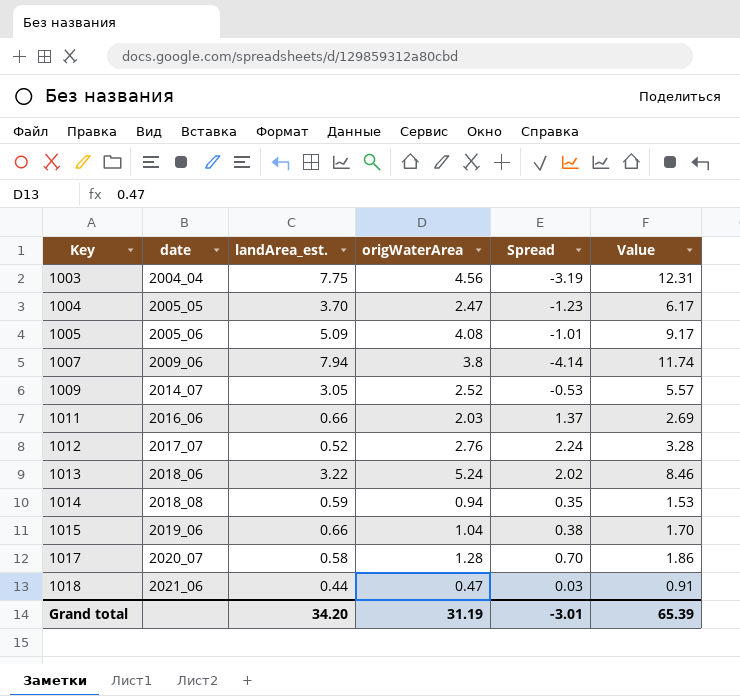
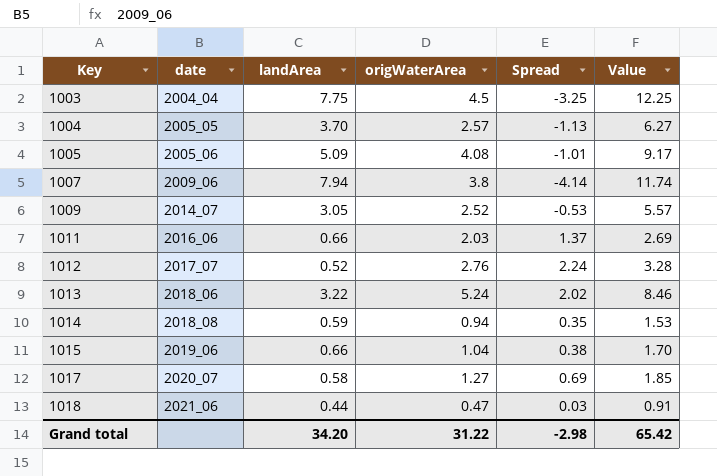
column name: landArea_est. -> landArea
1003 | origWaterArea: 4.56 -> 4.5
1003 | Spread: -3.19 -> -3.25
1003 | Value: 12.31 -> 12.25
1004 | origWaterArea: 2.47 -> 2.57
1004 | Spread: -1.23 -> -1.13
1004 | Value: 6.17 -> 6.27
1017 | origWaterArea: 1.28 -> 1.27
1017 | Spread: 0.70 -> 0.69
1017 | Value: 1.86 -> 1.85
Grand total | origWaterArea: 31.19 -> 31.22
Grand total | Spread: -3.01 -> -2.98
Grand total | Value: 65.39 -> 65.42

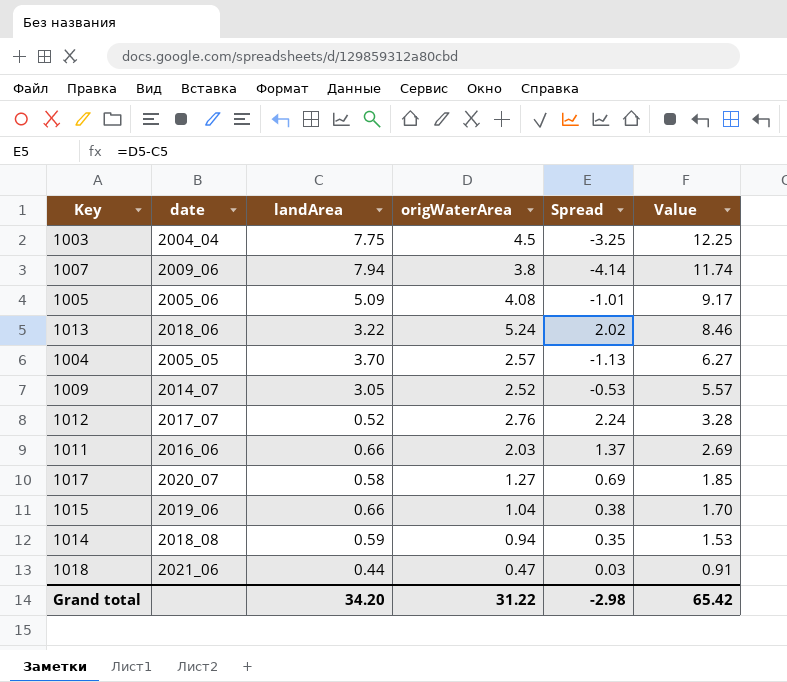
row order: Key ascending -> Value descending

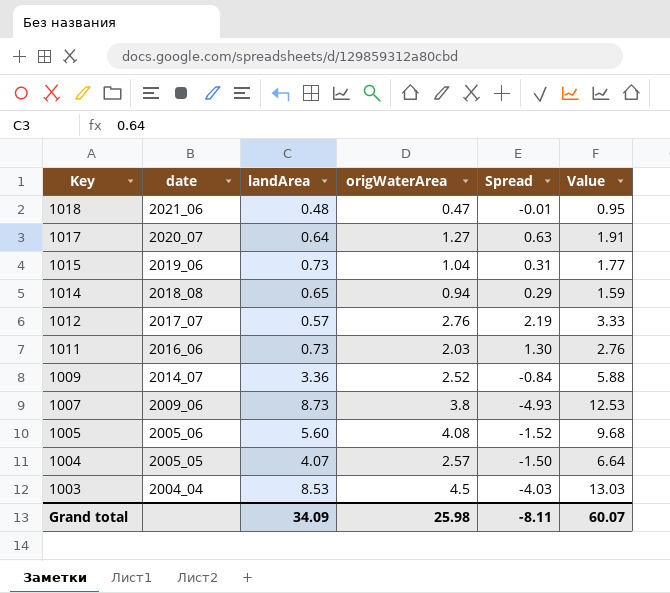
row order: Value descending -> Key descending
row 1013: 2018_06 | 3.22 | 5.24 | 2.02 | 8.46 -> none
1018 | landArea: 0.44 -> 0.48
1018 | Spread: 0.03 -> -0.01
1018 | Value: 0.91 -> 0.95
1017 | landArea: 0.58 -> 0.64
1017 | Spread: 0.69 -> 0.63
1017 | Value: 1.85 -> 1.91
1015 | landArea: 0.66 -> 0.73
1015 | Spread: 0.38 -> 0.31
1015 | Value: 1.70 -> 1.77
1014 | landArea: 0.59 -> 0.65
1014 | Spread: 0.35 -> 0.29
1014 | Value: 1.53 -> 1.59
1012 | landArea: 0.52 -> 0.57
1012 | Spread: 2.24 -> 2.19
1012 | Value: 3.28 -> 3.33
1011 | landArea: 0.66 -> 0.73
1011 | Spread: 1.37 -> 1.30
1011 | Value: 2.69 -> 2.76
1009 | landArea: 3.05 -> 3.36
1009 | Spread: -0.53 -> -0.84
1009 | Value: 5.57 -> 5.88
1007 | landArea: 7.94 -> 8.73
1007 | Spread: -4.14 -> -4.93
1007 | Value: 11.74 -> 12.53
1005 | landArea: 5.09 -> 5.60
1005 | Spread: -1.01 -> -1.52
1005 | Value: 9.17 -> 9.68
1004 | landArea: 3.70 -> 4.07
1004 | Spread: -1.13 -> -1.50
1004 | Value: 6.27 -> 6.64
1003 | landArea: 7.75 -> 8.53
1003 | Spread: -3.25 -> -4.03
1003 | Value: 12.25 -> 13.03
Grand total | landArea: 34.20 -> 34.09
Grand total | origWaterArea: 31.22 -> 25.98
Grand total | Spread: -2.98 -> -8.11
Grand total | Value: 65.42 -> 60.07

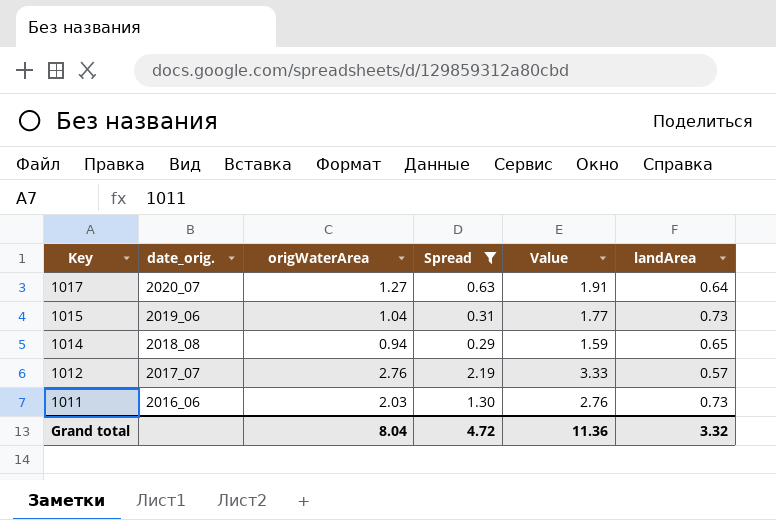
filter: none -> Spread >= 0.29
column name: date -> date_orig.
column landArea | position: 3 -> 6
Grand total | origWaterArea: 25.98 -> 8.04
Grand total | Spread: -8.11 -> 4.72
Grand total | Value: 60.07 -> 11.36
Grand total | landArea: 34.09 -> 3.32

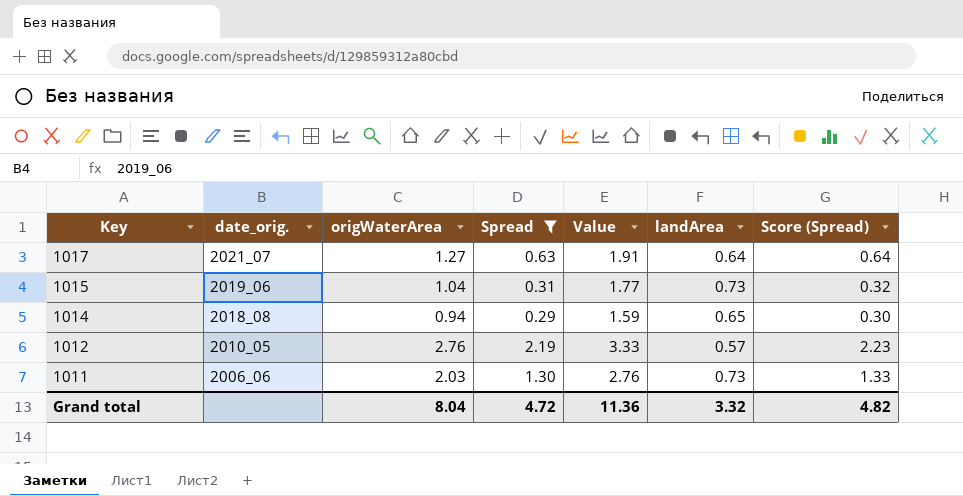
column Score (Spread) | formula: none -> [Spread] * 1.02
1017 | date_orig.: 2020_07 -> 2021_07
1012 | date_orig.: 2017_07 -> 2010_05
1011 | date_orig.: 2016_06 -> 2006_06

